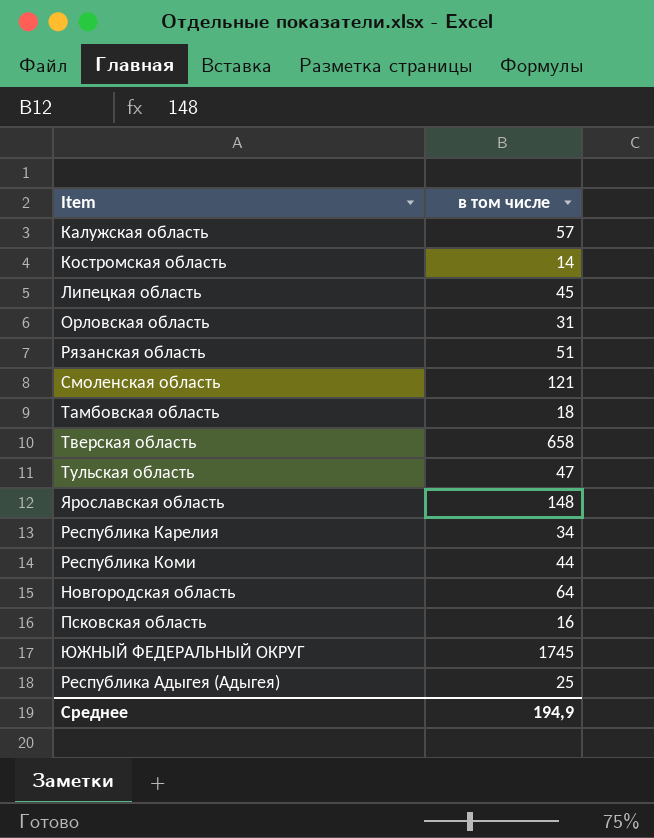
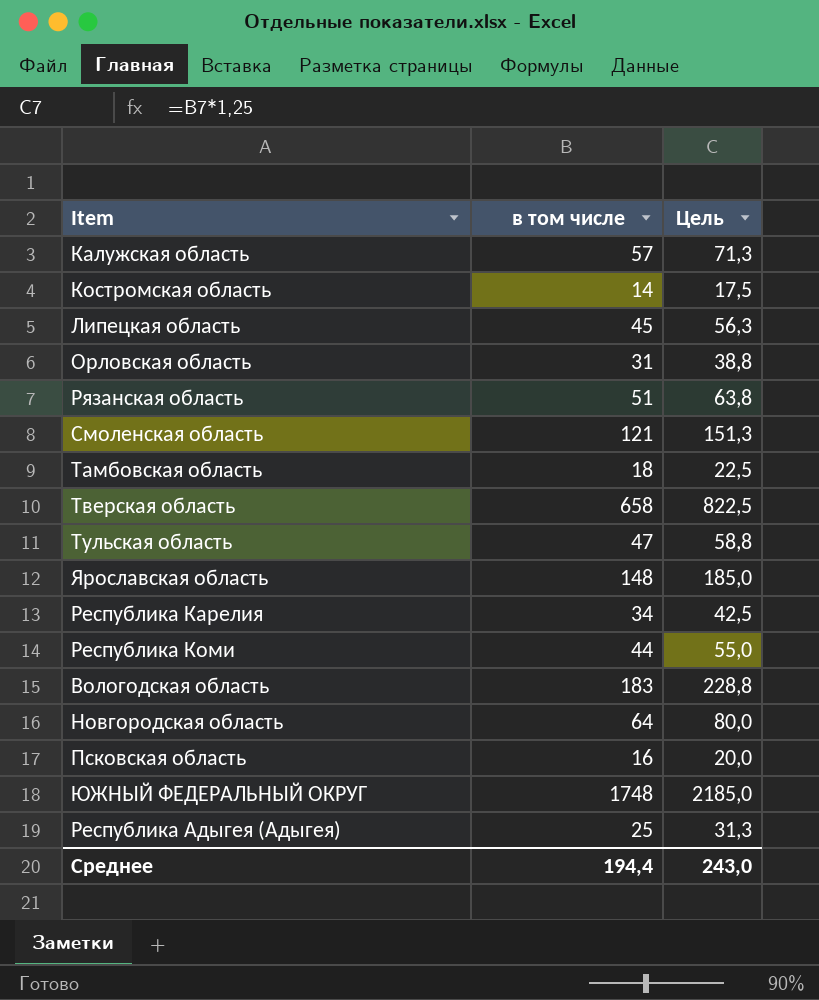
column Цель | formula: none -> [в том числе] * 1,25
row Вологодская область: none -> 183 | 228,8
ЮЖНЫЙ ФЕДЕРАЛЬНЫЙ ОКРУГ | в том числе: 1745 -> 1748
Среднее | в том числе: 194,9 -> 194,4

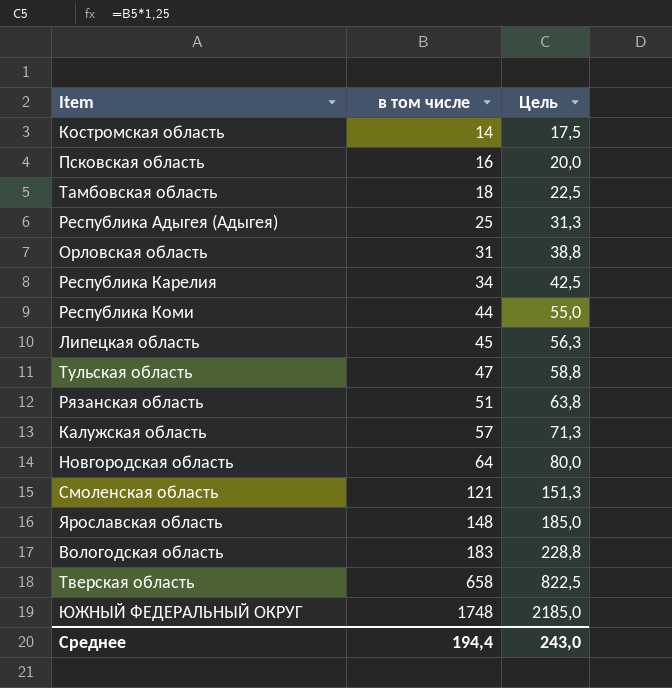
row order: none -> в том числе ascending

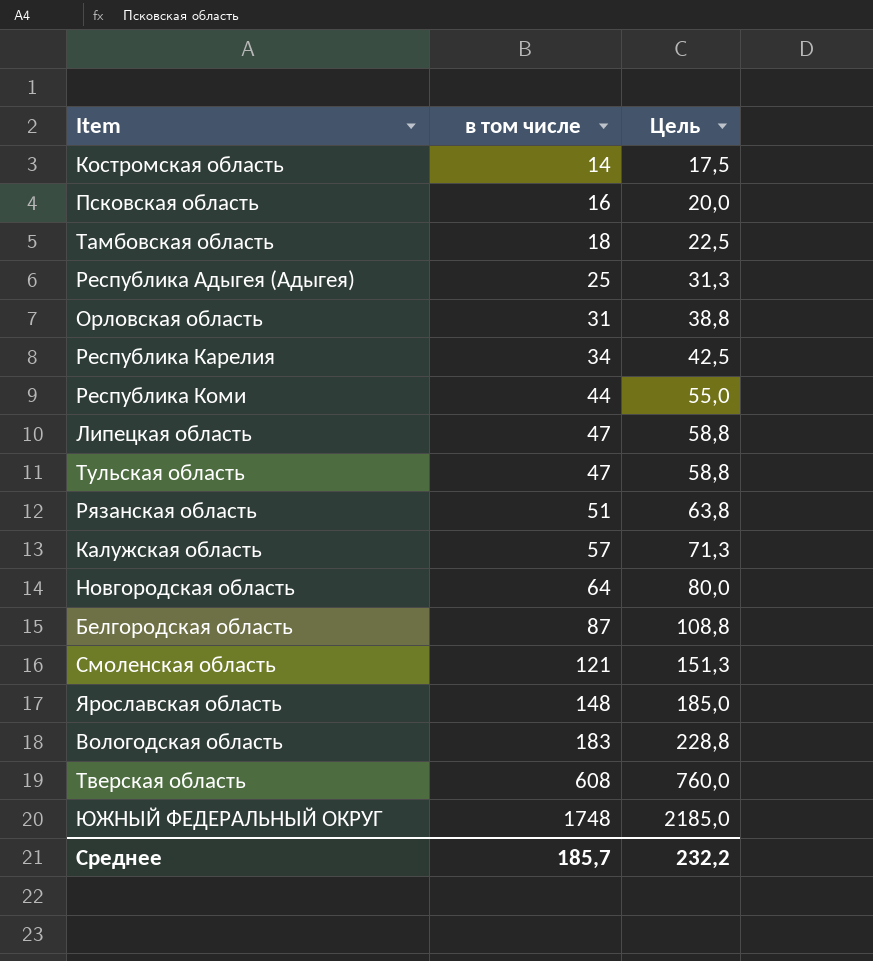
Липецкая область | в том числе: 45 -> 47
Липецкая область | Цель: 56,3 -> 58,8
row Белгородская область: none -> 87 | 108,8
Тверская область | в том числе: 658 -> 608
Тверская область | Цель: 822,5 -> 760,0
Среднее | в том числе: 194,4 -> 185,7
Среднее | Цель: 243,0 -> 232,2

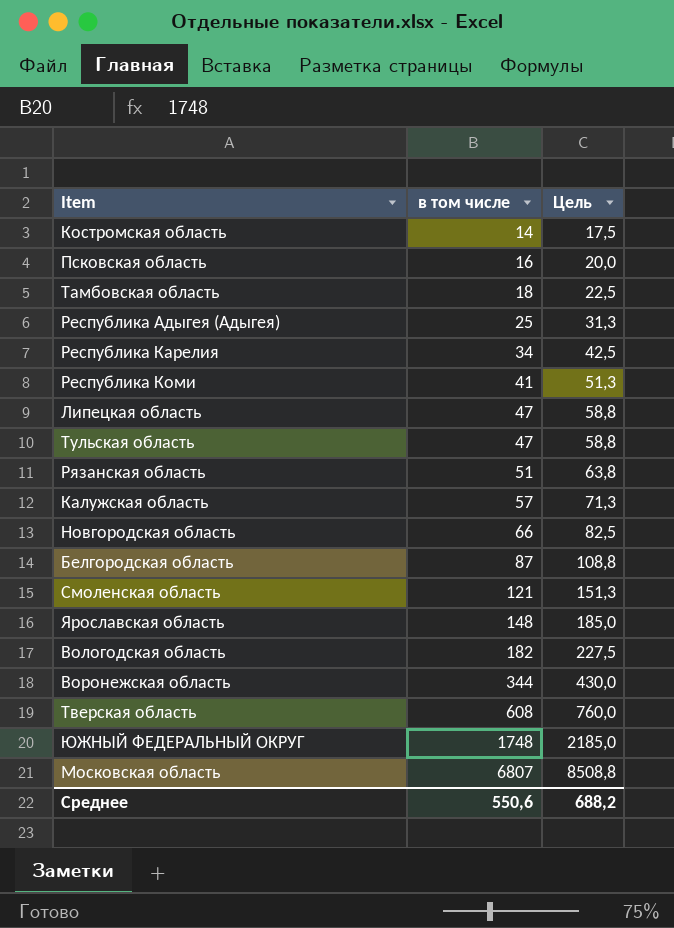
row Орловская область: 31 | 38,8 -> none
Республика Коми | в том числе: 44 -> 41
Республика Коми | Цель: 55,0 -> 51,3
Новгородская область | в том числе: 64 -> 66
Новгородская область | Цель: 80,0 -> 82,5
Вологодская область | в том числе: 183 -> 182
Вологодская область | Цель: 228,8 -> 227,5
row Воронежская область: none -> 344 | 430,0
row Московская область: none -> 6807 | 8508,8
Среднее | в том числе: 185,7 -> 550,6
Среднее | Цель: 232,2 -> 688,2

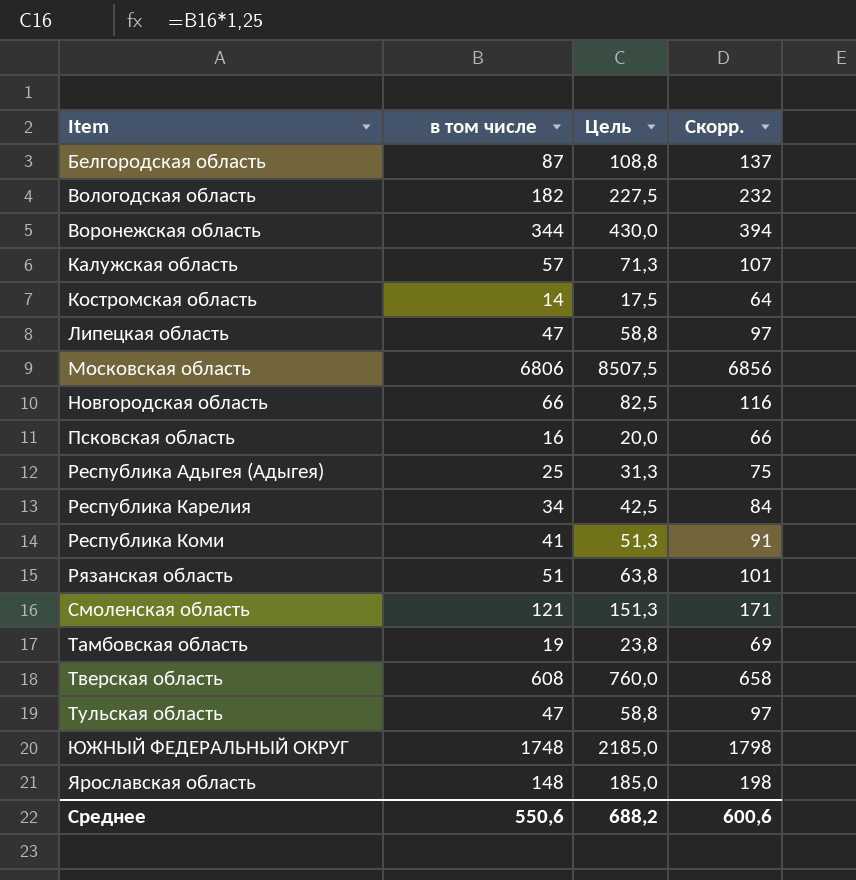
row order: в том числе ascending -> Item ascending
column Скорр. | formula: none -> [в том числе] + 50
Московская область | в том числе: 6807 -> 6806
Московская область | Цель: 8508,8 -> 8507,5
Тамбовская область | в том числе: 18 -> 19
Тамбовская область | Цель: 22,5 -> 23,8

